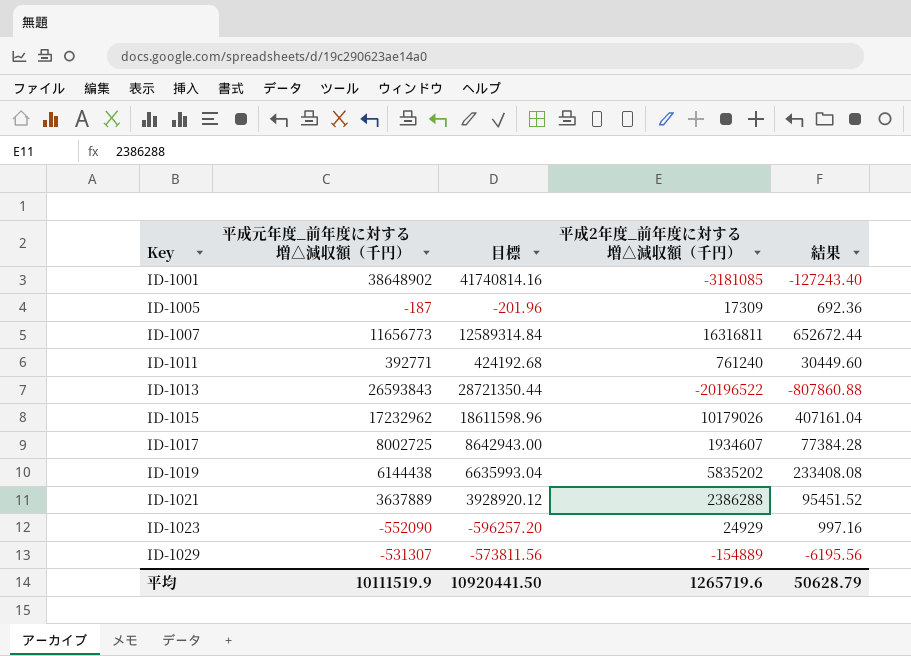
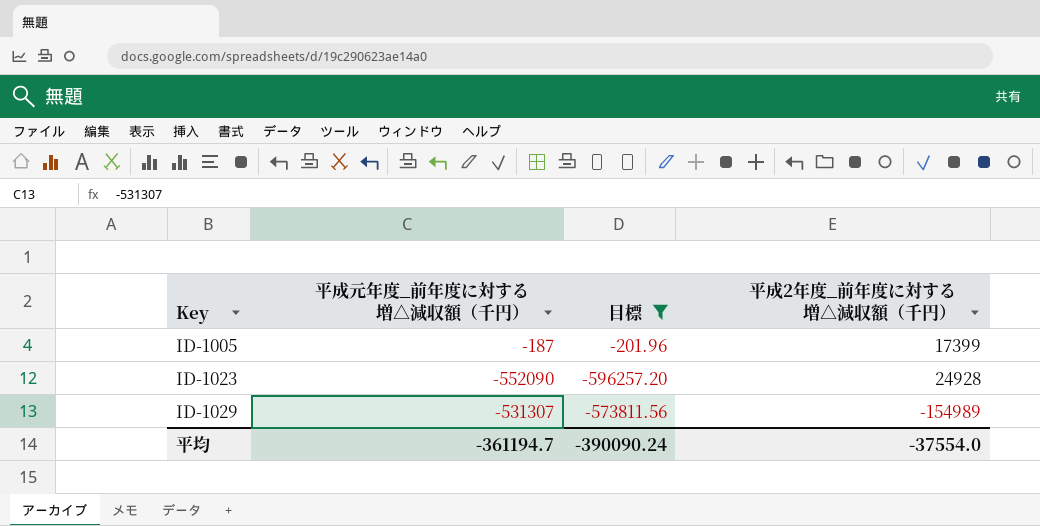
filter: none -> 目標 <= -201.96
column 結果 | formula: [平成2年度_前年度に対する増△減収額（千円）] * 0.04 -> none
ID-1005 | 平成2年度_前年度に対する増△減収額（千円）: 17309 -> 17399
ID-1023 | 平成2年度_前年度に対する増△減収額（千円）: 24929 -> 24928
ID-1029 | 平成2年度_前年度に対する増△減収額（千円）: -154889 -> -154989
平均 | 平成元年度_前年度に対する増△減収額（千円）: 10111519.9 -> -361194.7
平均 | 目標: 10920441.50 -> -390090.24
平均 | 平成2年度_前年度に対する増△減収額（千円）: 1265719.6 -> -37554.0

